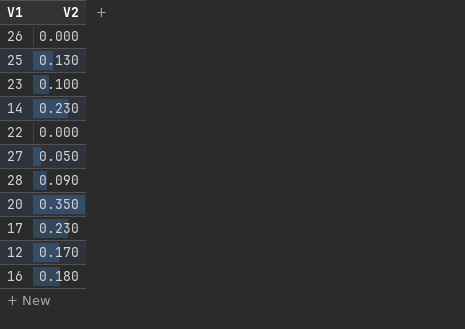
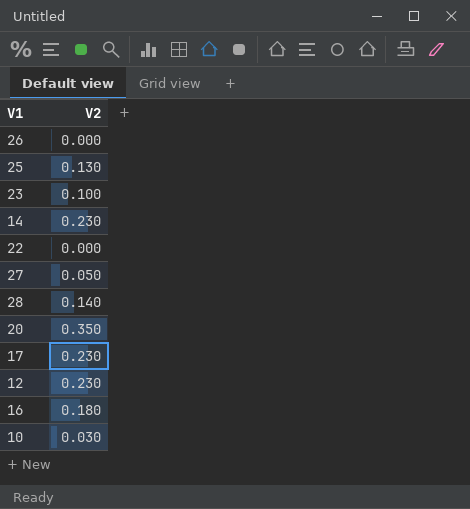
28 | V2: 0.090 -> 0.140
12 | V2: 0.170 -> 0.230
row 10: none -> 0.030

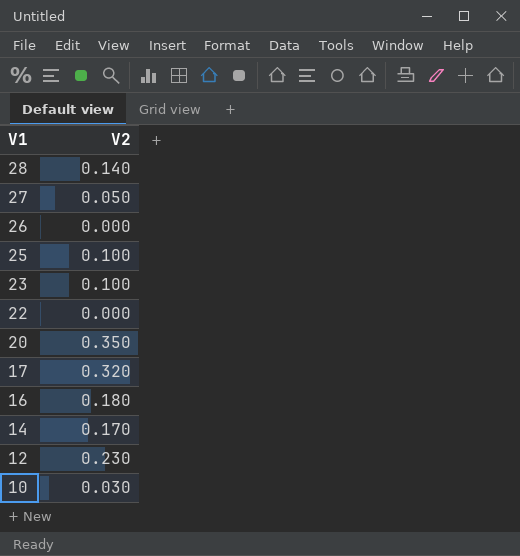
row order: none -> V1 descending
25 | V2: 0.130 -> 0.100
17 | V2: 0.230 -> 0.320
14 | V2: 0.230 -> 0.170

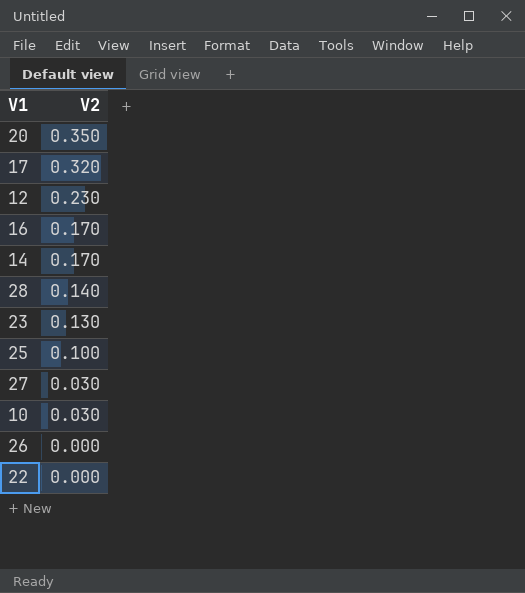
row order: V1 descending -> V2 descending
16 | V2: 0.180 -> 0.170
23 | V2: 0.100 -> 0.130
27 | V2: 0.050 -> 0.030

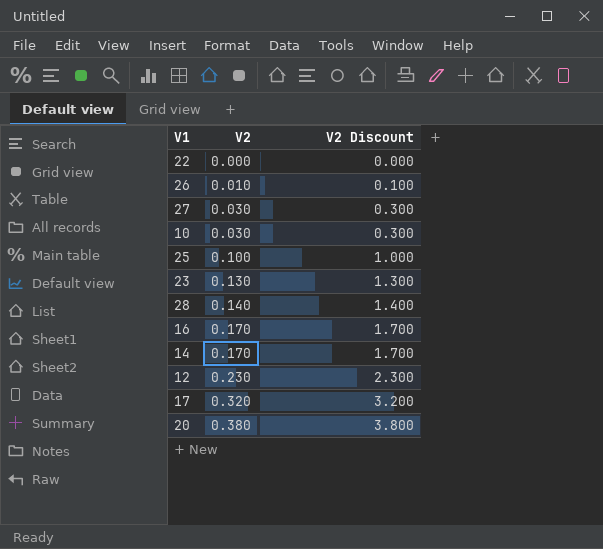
row order: V2 descending -> V2 ascending
column V2 Discount | formula: none -> [V2] * 10
26 | V2: 0.000 -> 0.010
20 | V2: 0.350 -> 0.380

